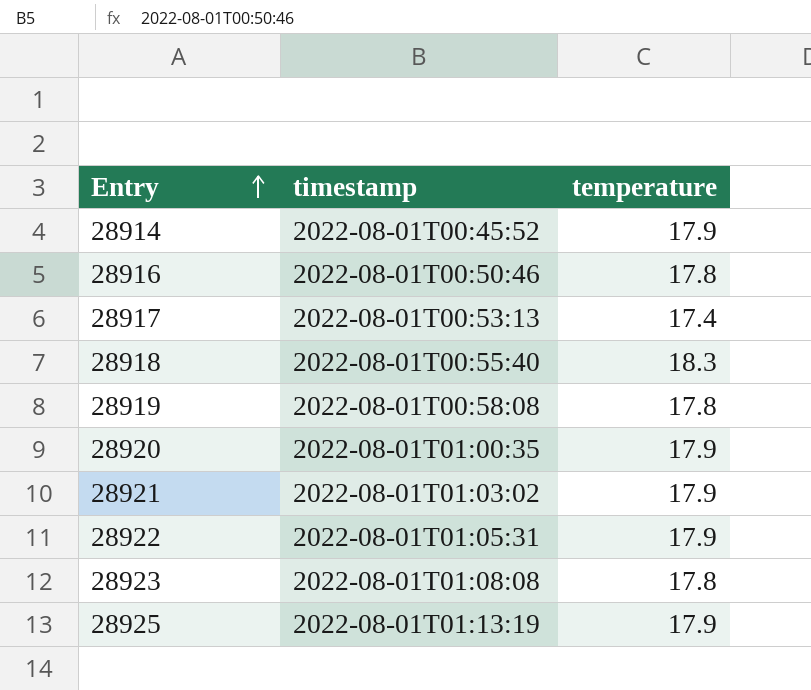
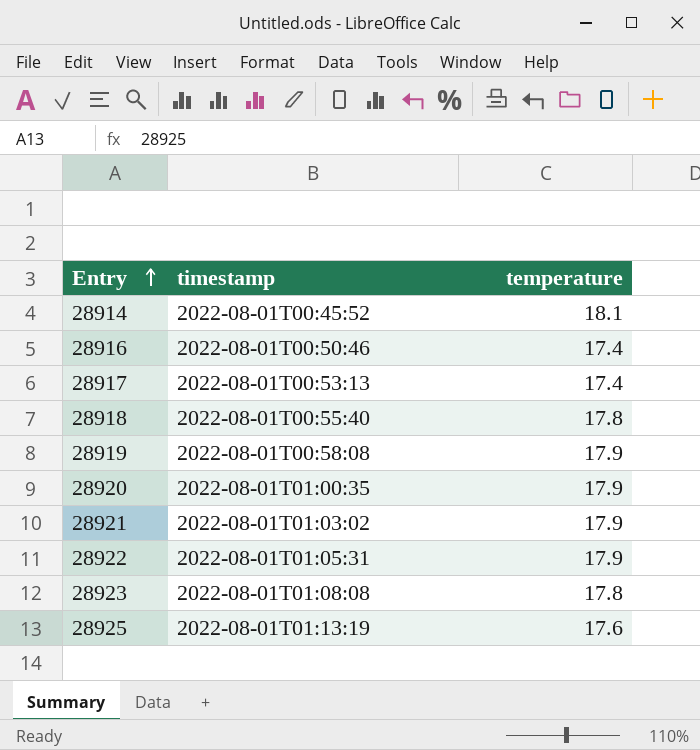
28914 | temperature: 17.9 -> 18.1
28916 | temperature: 17.8 -> 17.4
28918 | temperature: 18.3 -> 17.8
28919 | temperature: 17.8 -> 17.9
28925 | temperature: 17.9 -> 17.6

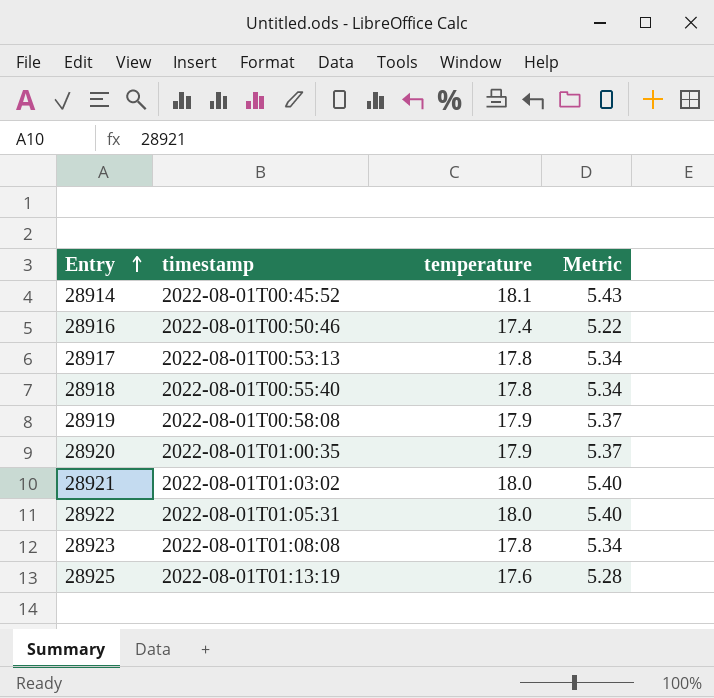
column Metric | formula: none -> [temperature] * 0.3
28917 | temperature: 17.4 -> 17.8
28921 | temperature: 17.9 -> 18.0
28922 | temperature: 17.9 -> 18.0

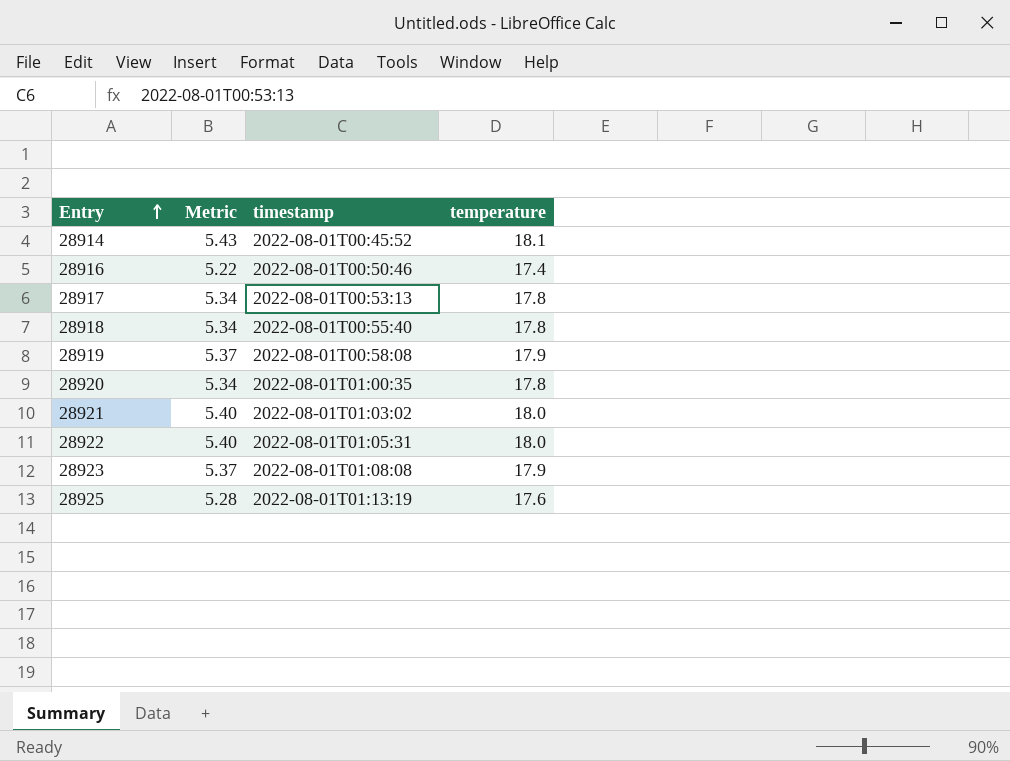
column Metric | position: 4 -> 2
28920 | Metric: 5.37 -> 5.34
28920 | temperature: 17.9 -> 17.8
28923 | Metric: 5.34 -> 5.37
28923 | temperature: 17.8 -> 17.9

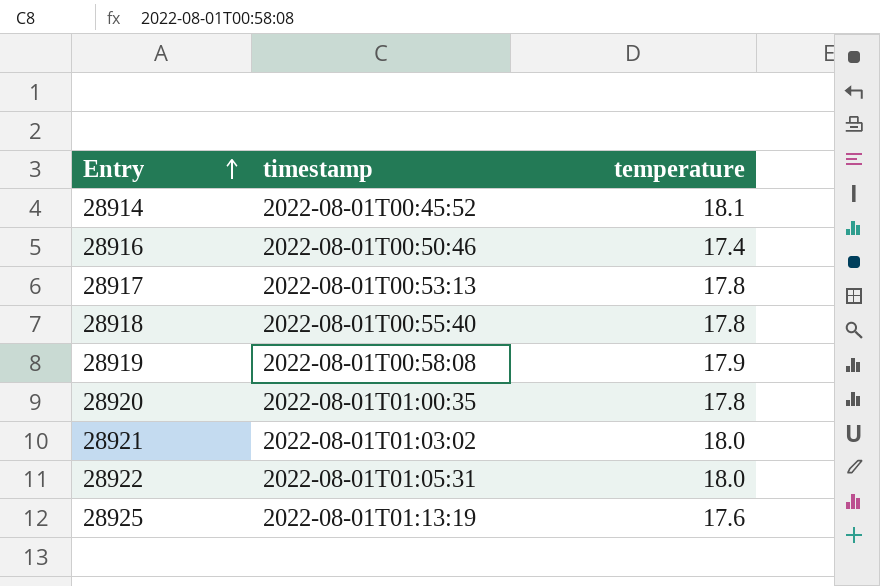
column Metric | formula: [temperature] * 0.3 -> none
row 28923: 5.37 | 2022-08-01T01:08:08 | 17.9 -> none

